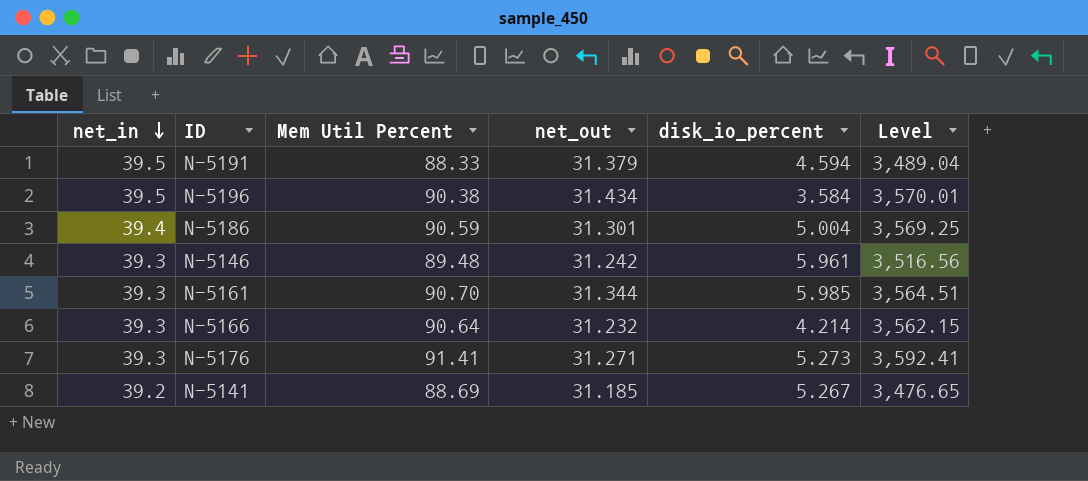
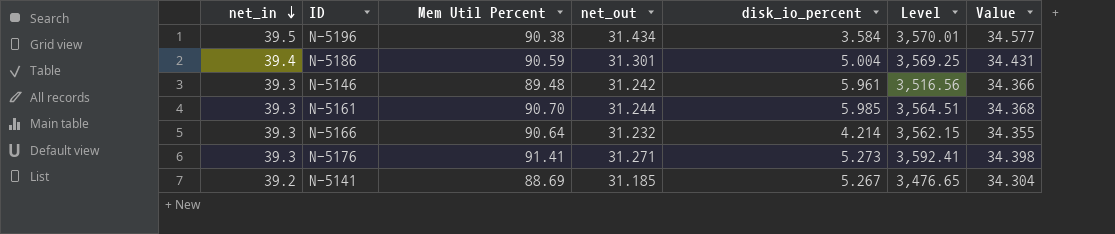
column Value | formula: none -> [net_out] * 1.1
row N-5191: 39.5 | 88.33 | 31.379 | 4.594 | 3,489.04 -> none
N-5161 | net_out: 31.344 -> 31.244

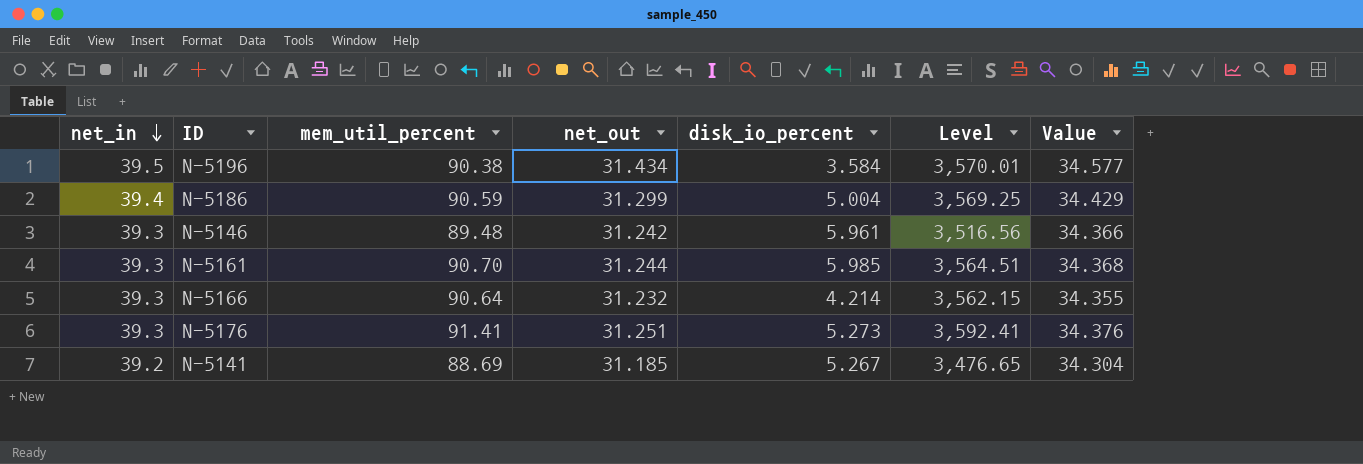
column name: Mem Util Percent -> mem_util_percent
N-5186 | net_out: 31.301 -> 31.299
N-5186 | Value: 34.431 -> 34.429
N-5176 | net_out: 31.271 -> 31.251
N-5176 | Value: 34.398 -> 34.376

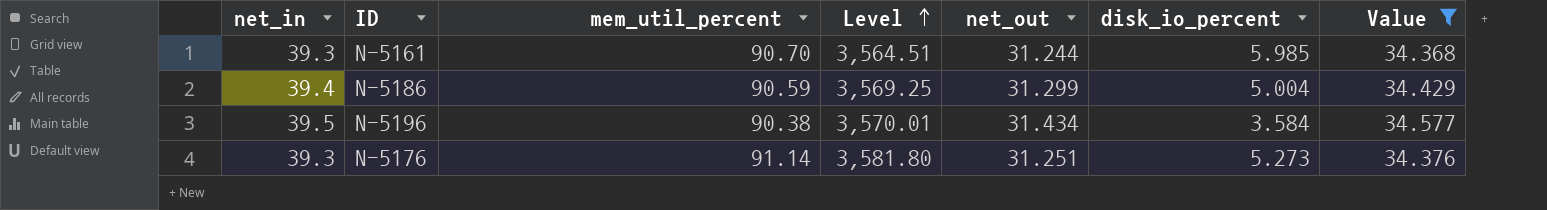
filter: none -> Value >= 34.368
row order: net_in descending -> Level ascending
column Level | position: 6 -> 4
N-5176 | mem_util_percent: 91.41 -> 91.14
N-5176 | Level: 3,592.41 -> 3,581.80

